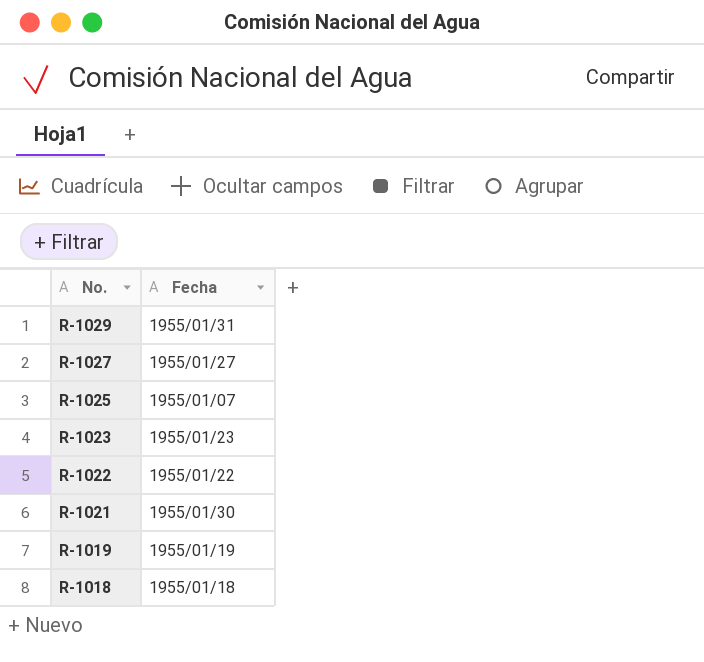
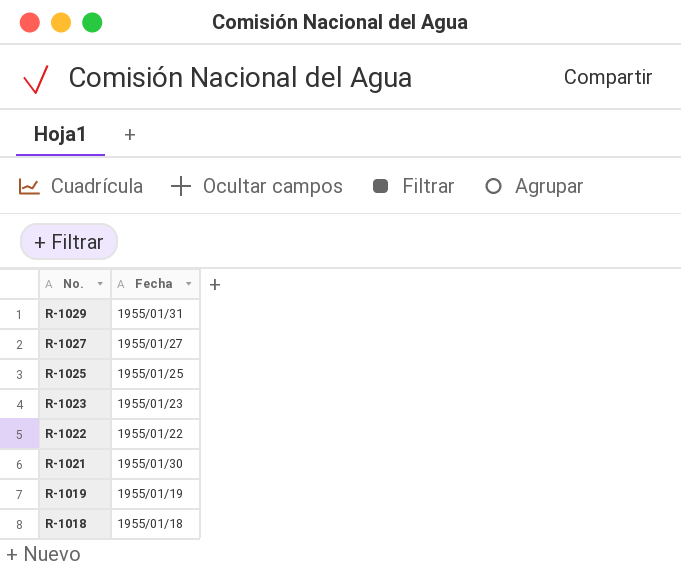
R-1025 | Fecha: 1955/01/07 -> 1955/01/25

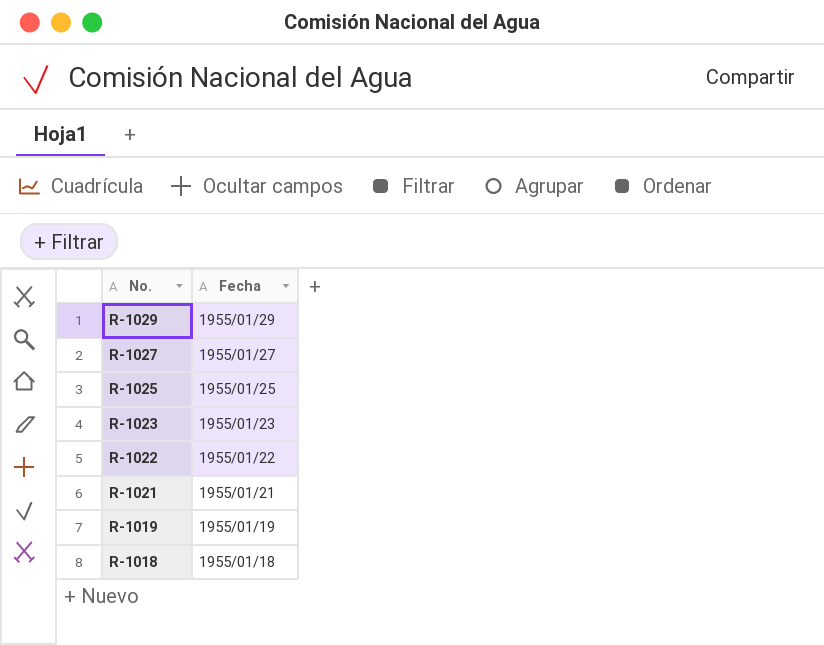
R-1029 | Fecha: 1955/01/31 -> 1955/01/29
R-1021 | Fecha: 1955/01/30 -> 1955/01/21

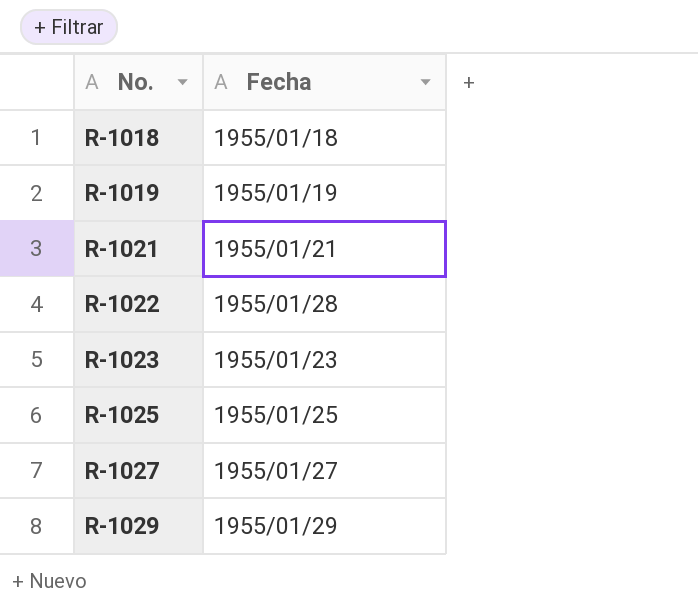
row order: No. descending -> No. ascending
R-1022 | Fecha: 1955/01/22 -> 1955/01/28

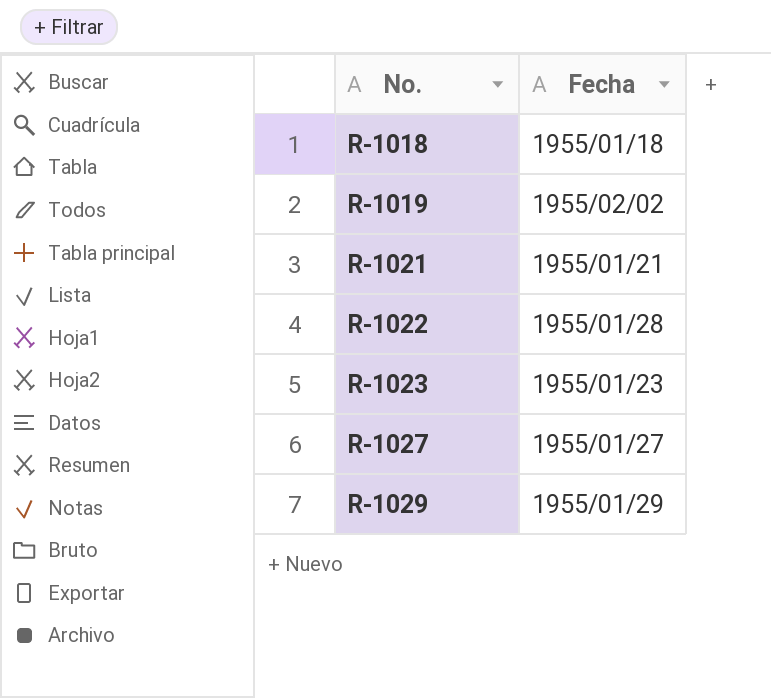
row R-1025: 1955/01/25 -> none
R-1019 | Fecha: 1955/01/19 -> 1955/02/02

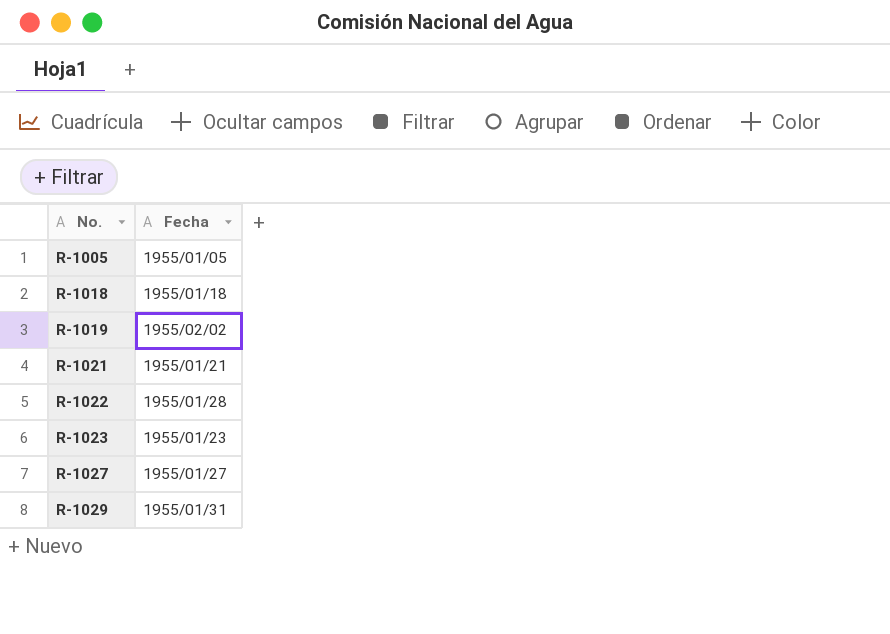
row R-1005: none -> 1955/01/05
R-1029 | Fecha: 1955/01/29 -> 1955/01/31

